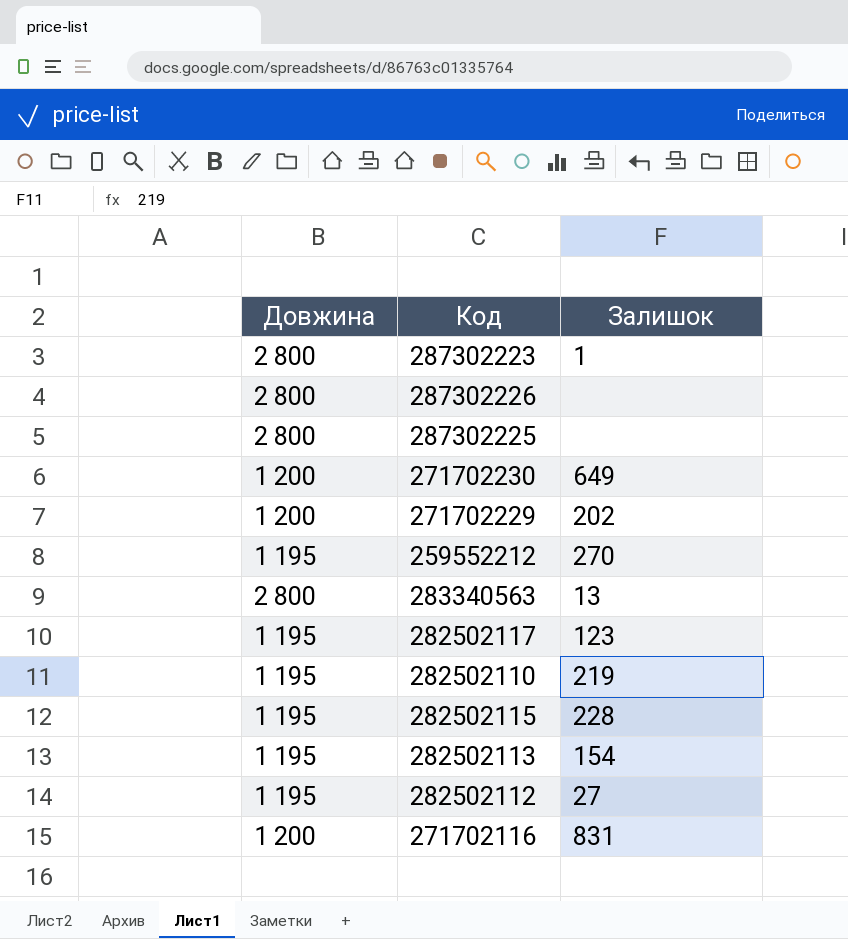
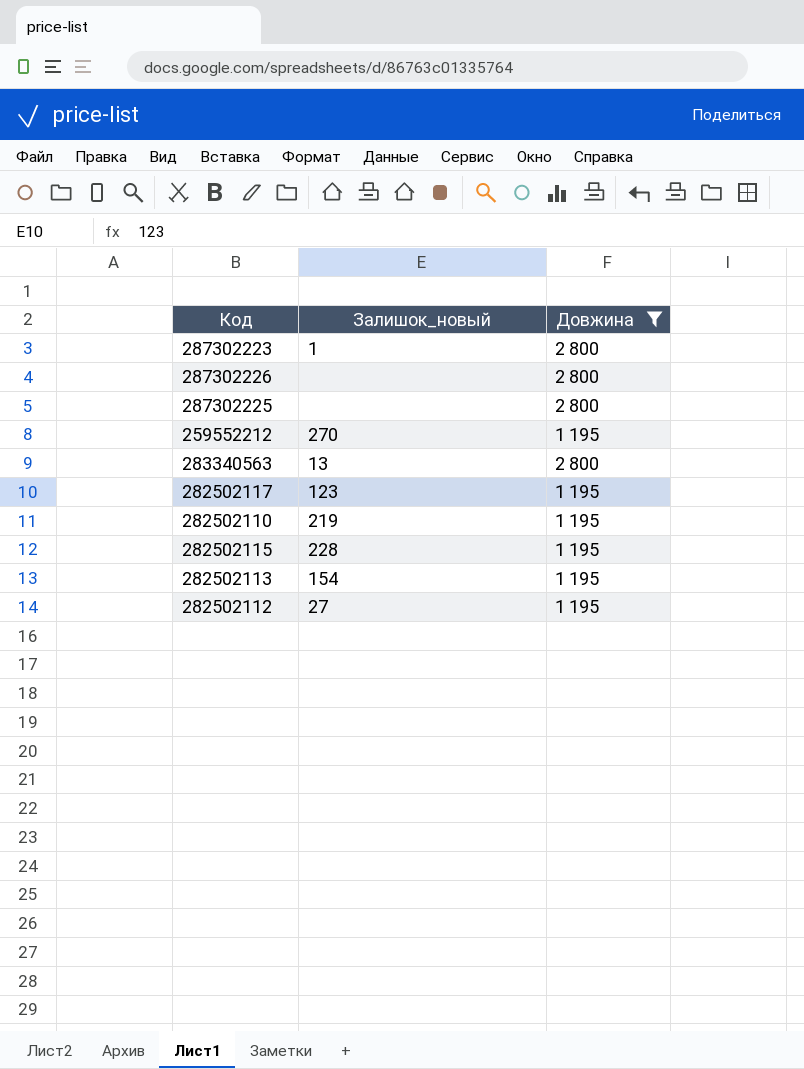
filter: none -> Довжина != 1 200
column name: Залишок -> Залишок_новый
column Довжина | position: 1 -> 3

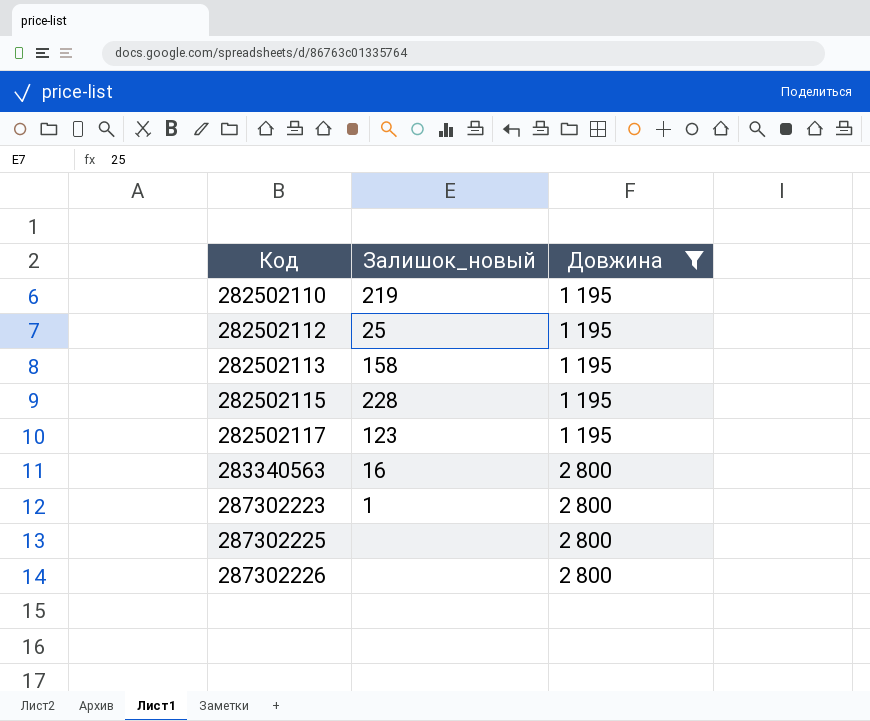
row order: none -> Код ascending
row 259552212: 270 | 1 195 -> none
282502112 | Залишок_новый: 27 -> 25
282502113 | Залишок_новый: 154 -> 158
283340563 | Залишок_новый: 13 -> 16

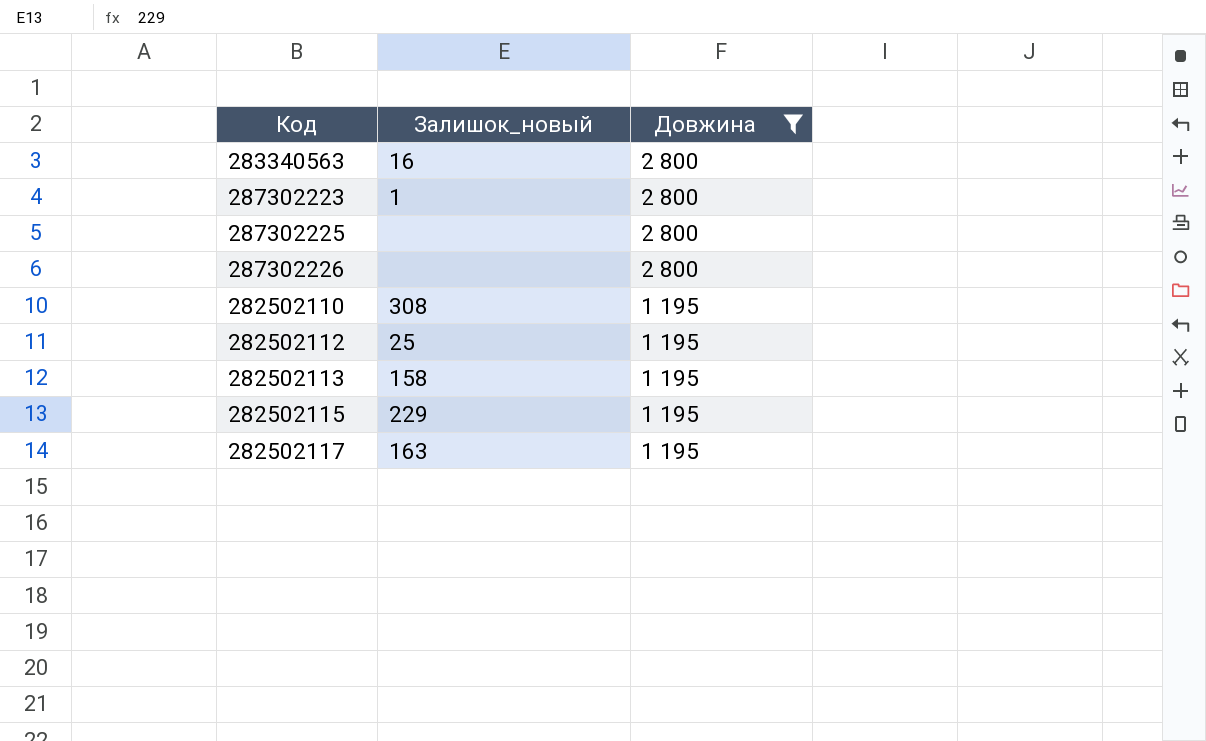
row order: Код ascending -> Довжина descending
282502110 | Залишок_новый: 219 -> 308
282502115 | Залишок_новый: 228 -> 229
282502117 | Залишок_новый: 123 -> 163

